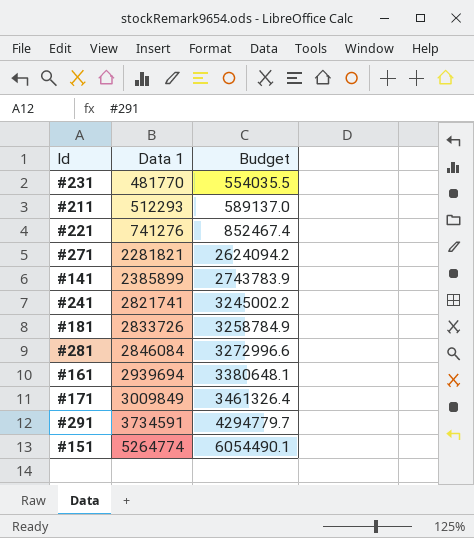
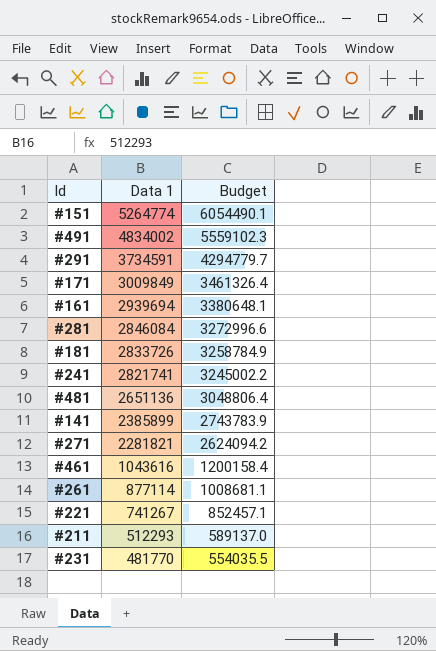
row order: Data 1 ascending -> Data 1 descending
row #491: none -> 4834002 | 5559102.3
row #481: none -> 2651136 | 3048806.4
row #461: none -> 1043616 | 1200158.4
row #261: none -> 877114 | 1008681.1
#221 | Data 1: 741276 -> 741267
#221 | Budget: 852467.4 -> 852457.1

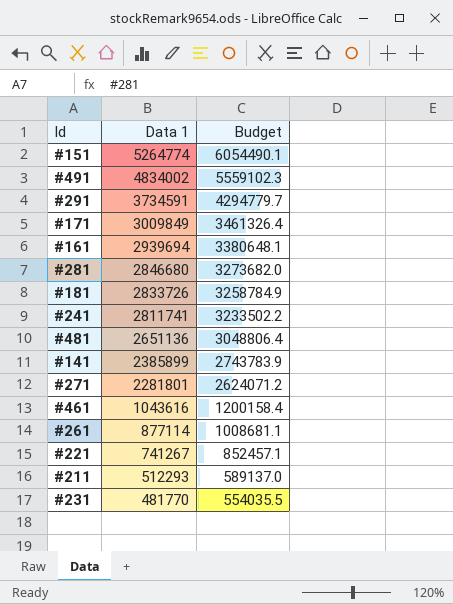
#281 | Data 1: 2846084 -> 2846680
#281 | Budget: 3272996.6 -> 3273682.0
#241 | Data 1: 2821741 -> 2811741
#241 | Budget: 3245002.2 -> 3233502.2
#271 | Data 1: 2281821 -> 2281801
#271 | Budget: 2624094.2 -> 2624071.2

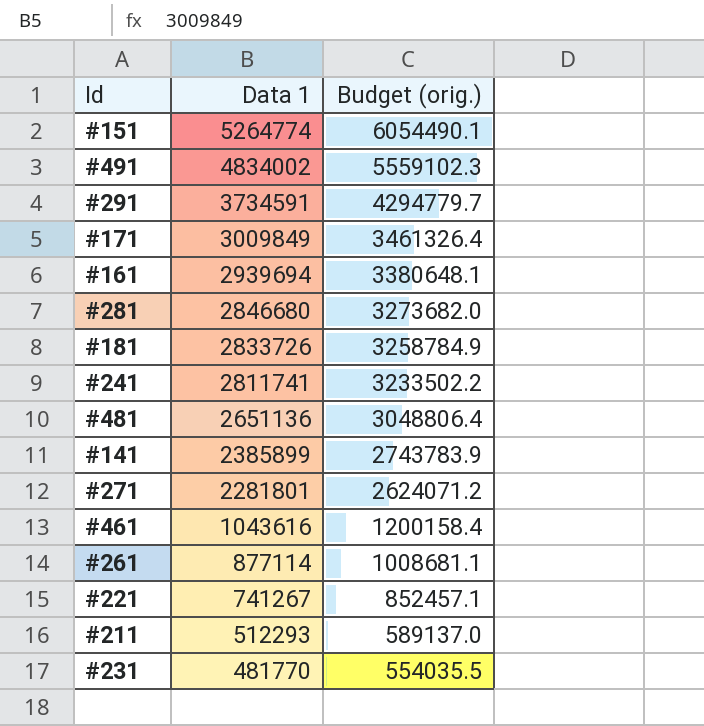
column name: Budget -> Budget (orig.)

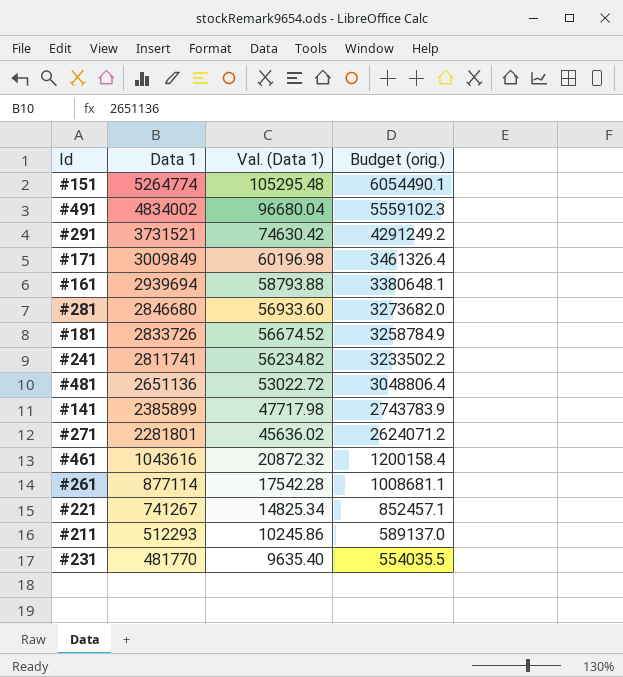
column Val. (Data 1) | formula: none -> [Data 1] * 0.02
#291 | Data 1: 3734591 -> 3731521
#291 | Budget (orig.): 4294779.7 -> 4291249.2

